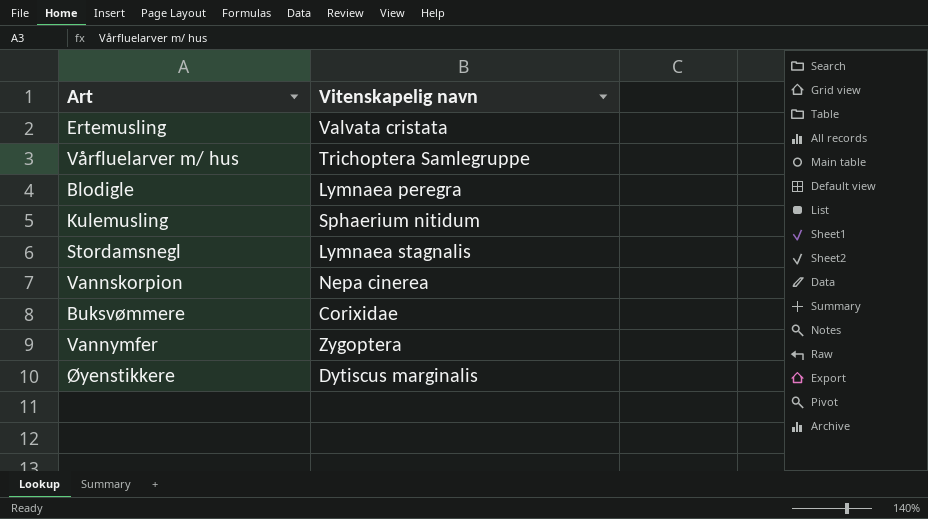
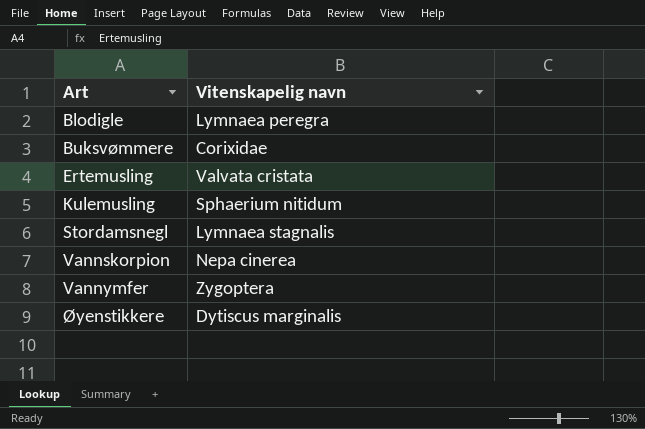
row order: none -> Art ascending
row Vårfluelarver m/ hus: Trichoptera Samlegruppe -> none

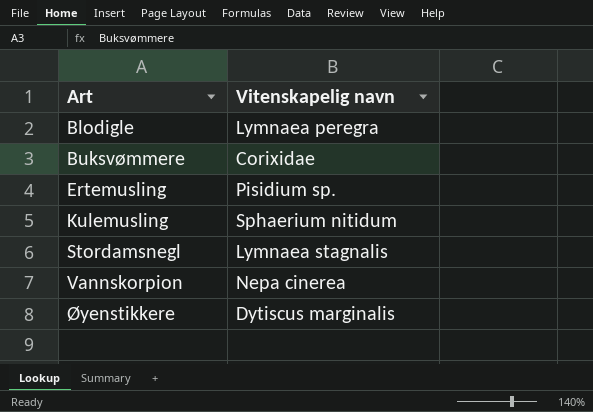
row Vannymfer: Zygoptera -> none
Ertemusling | Vitenskapelig navn: Valvata cristata -> Pisidium sp.

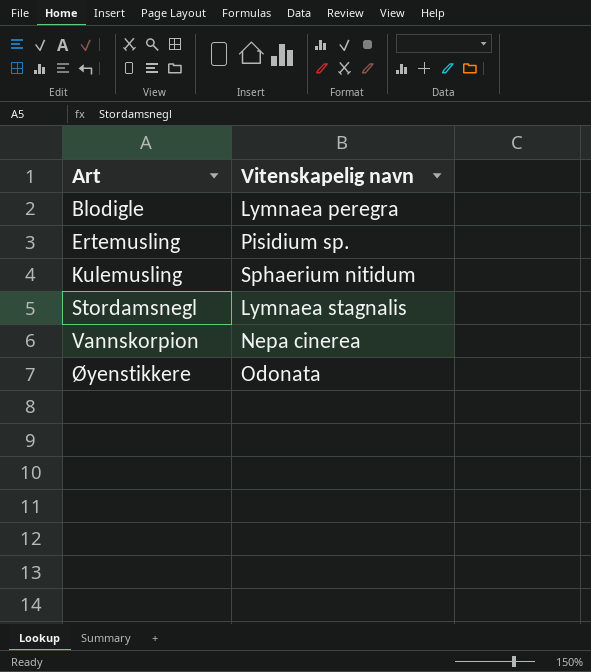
row Buksvømmere: Corixidae -> none
Øyenstikkere | Vitenskapelig navn: Dytiscus marginalis -> Odonata

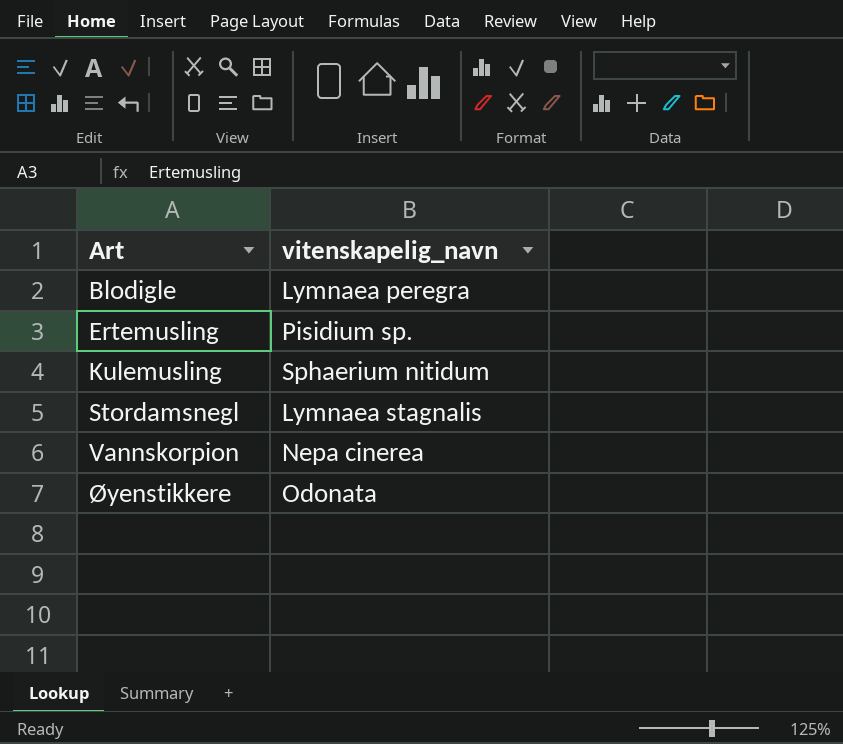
column name: Vitenskapelig navn -> vitenskapelig_navn

